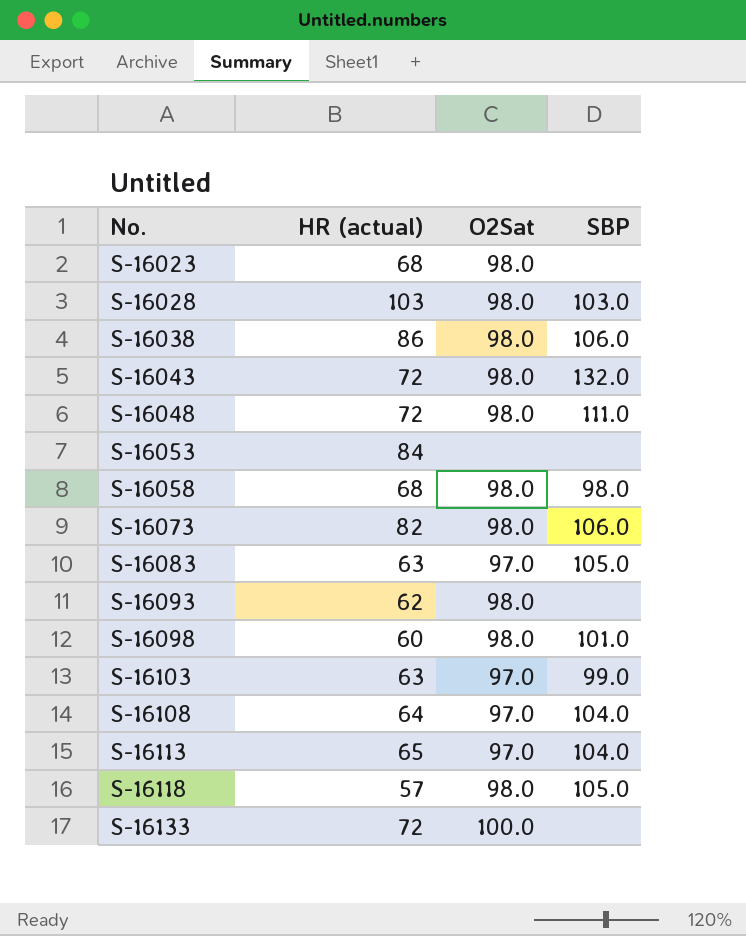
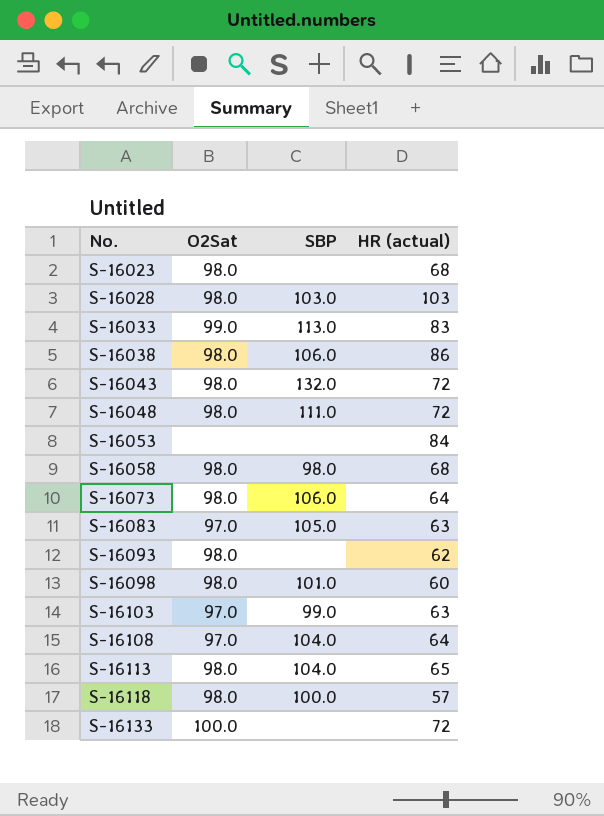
column HR (actual) | position: 2 -> 4
row S-16033: none -> 99.0 | 113.0 | 83
S-16073 | HR (actual): 82 -> 64
S-16113 | O2Sat: 97.0 -> 98.0
S-16118 | SBP: 105.0 -> 100.0

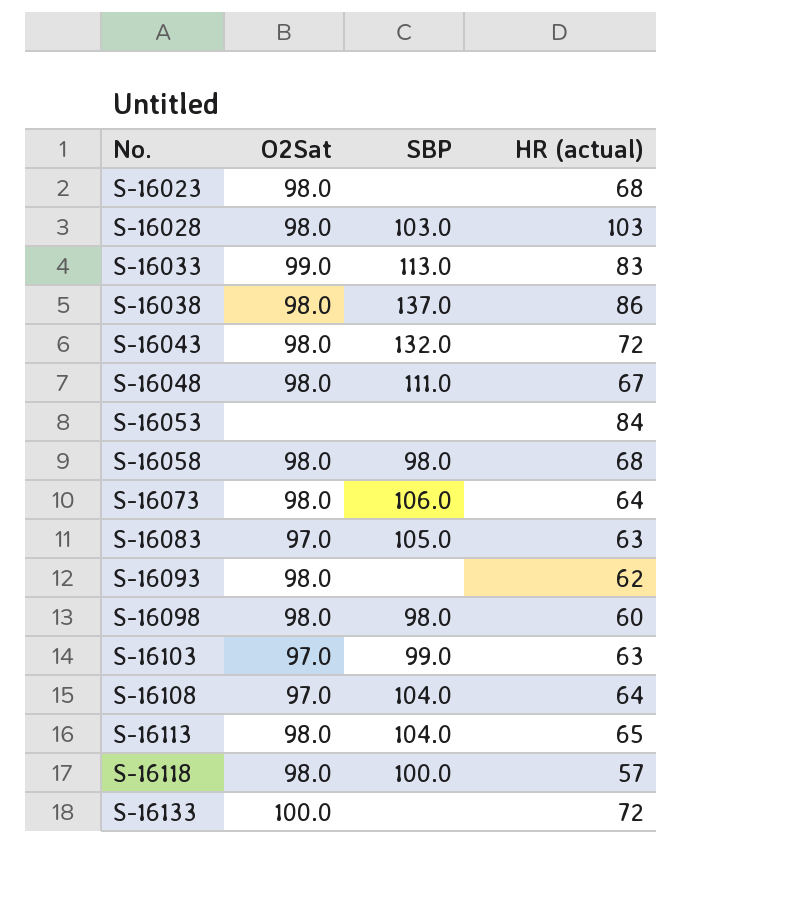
S-16038 | SBP: 106.0 -> 137.0
S-16048 | HR (actual): 72 -> 67
S-16098 | SBP: 101.0 -> 98.0

